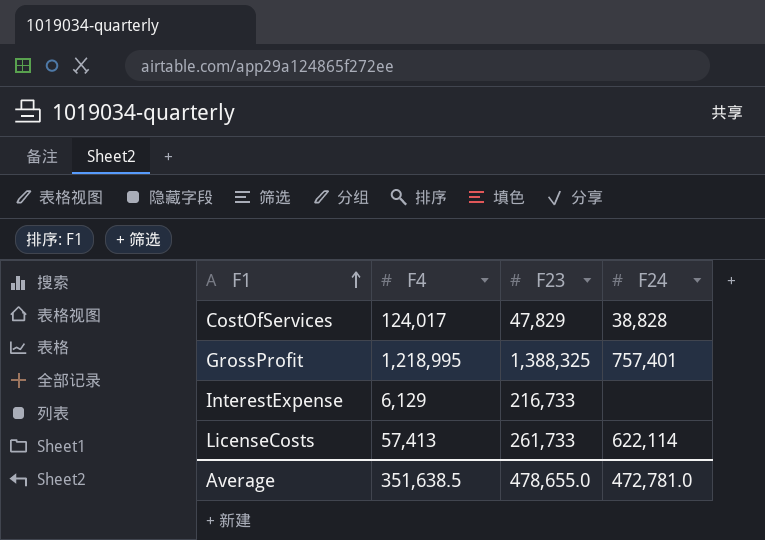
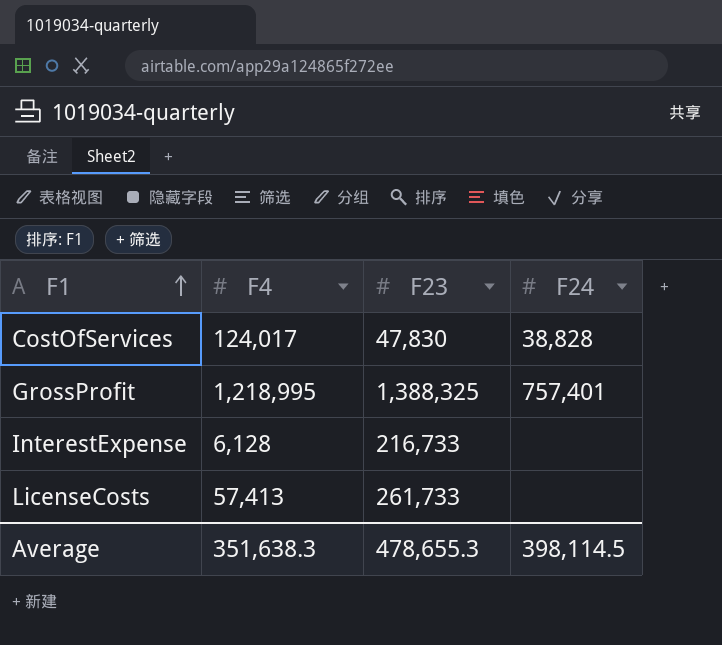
CostOfServices | F23: 47,829 -> 47,830
InterestExpense | F4: 6,129 -> 6,128
LicenseCosts | F24: 622,114 -> none
Average | F4: 351,638.5 -> 351,638.3
Average | F23: 478,655.0 -> 478,655.3
Average | F24: 472,781.0 -> 398,114.5

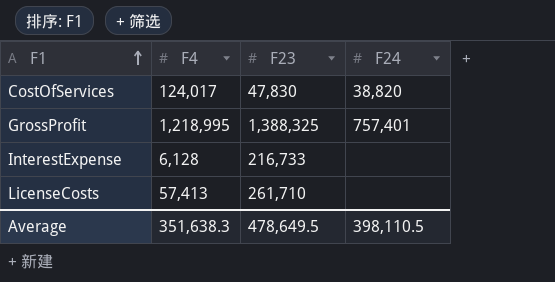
CostOfServices | F24: 38,828 -> 38,820
LicenseCosts | F23: 261,733 -> 261,710
Average | F23: 478,655.3 -> 478,649.5
Average | F24: 398,114.5 -> 398,110.5

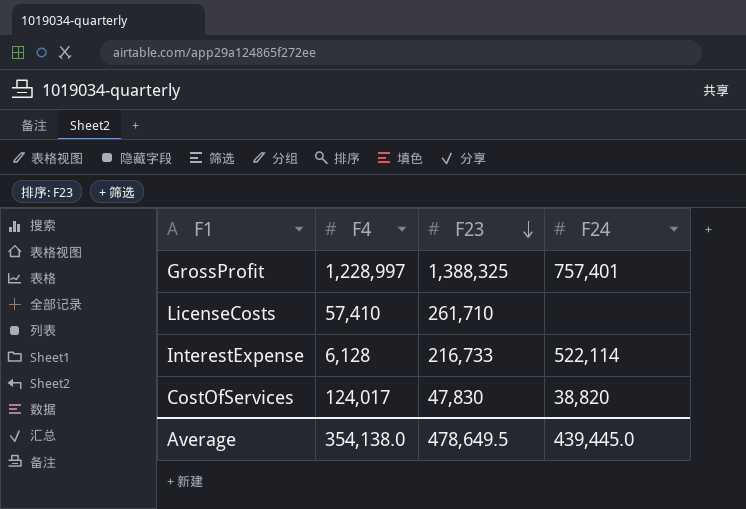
row order: F1 ascending -> F23 descending
GrossProfit | F4: 1,218,995 -> 1,228,997
LicenseCosts | F4: 57,413 -> 57,410
InterestExpense | F24: none -> 522,114
Average | F4: 351,638.3 -> 354,138.0
Average | F24: 398,110.5 -> 439,445.0

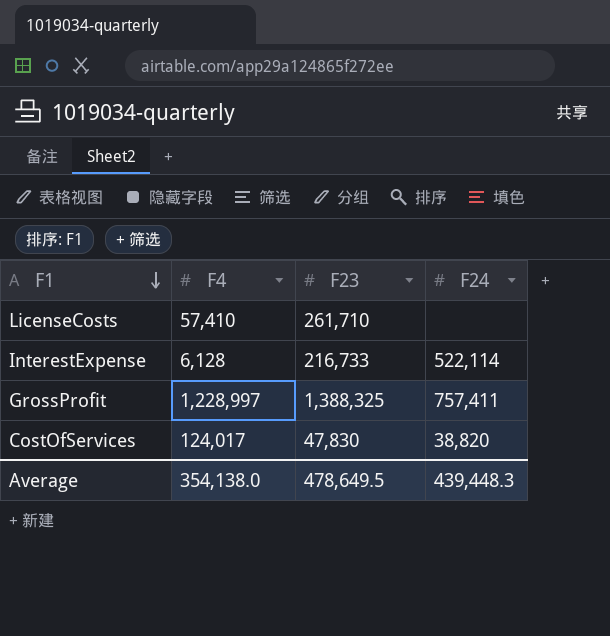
row order: F23 descending -> F1 descending
GrossProfit | F24: 757,401 -> 757,411
Average | F24: 439,445.0 -> 439,448.3

